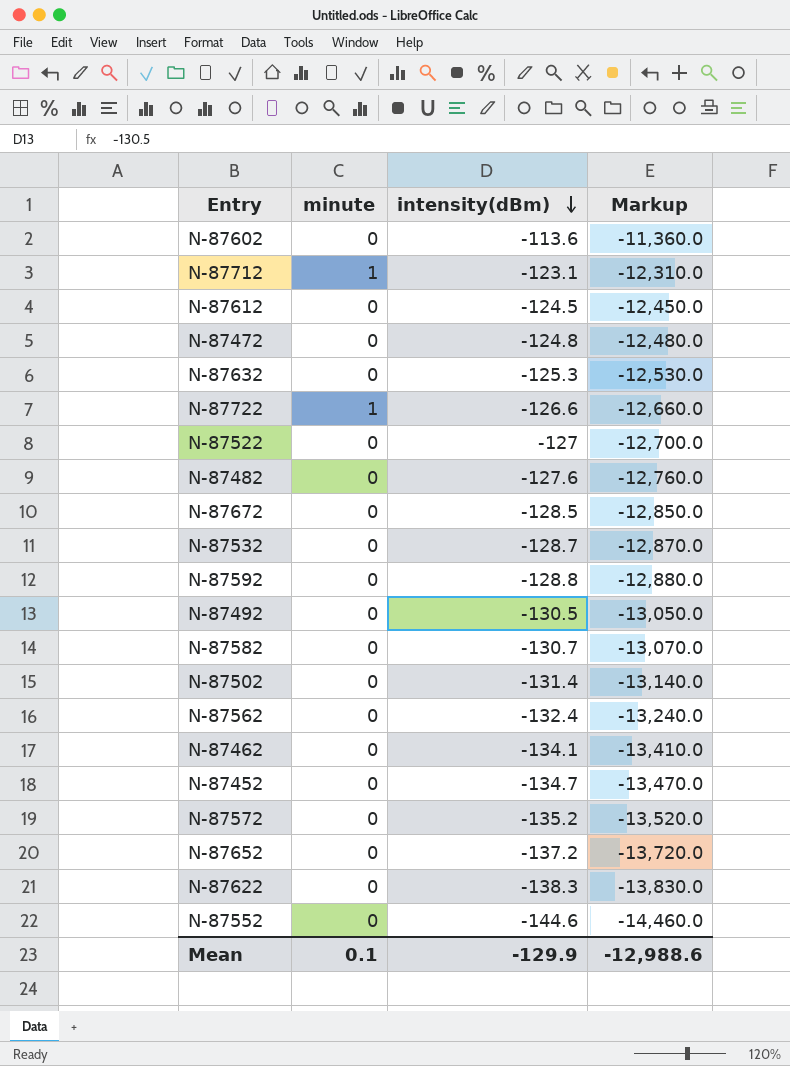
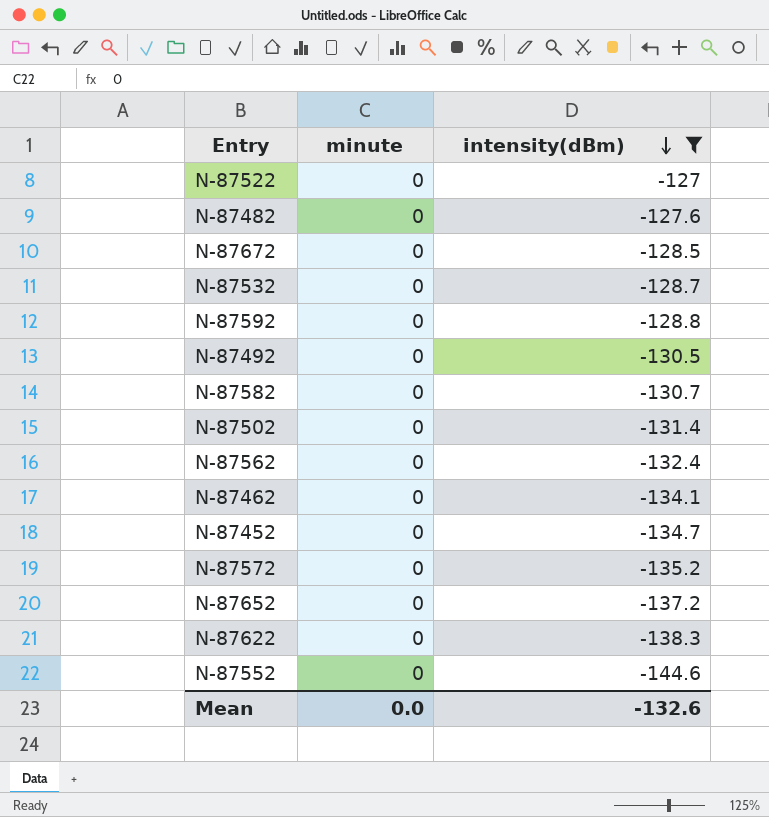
filter: none -> intensity(dBm) <= -127
column Markup | formula: [intensity(dBm)] * 100 -> none
Mean | minute: 0.1 -> 0.0
Mean | intensity(dBm): -129.9 -> -132.6

